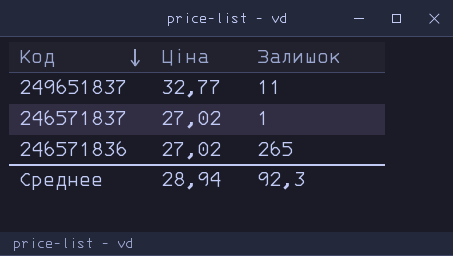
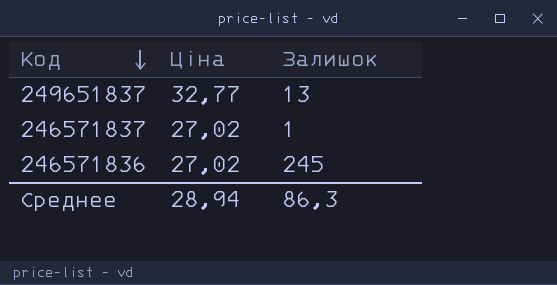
249651837 | Залишок: 11 -> 13
246571836 | Залишок: 265 -> 245
Среднее | Залишок: 92,3 -> 86,3

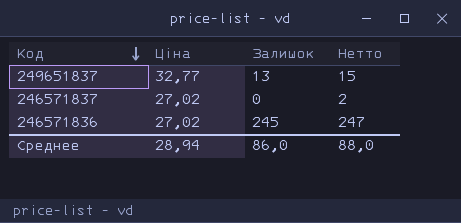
column Нетто | formula: none -> [Залишок] + 2
246571837 | Залишок: 1 -> 0
Среднее | Залишок: 86,3 -> 86,0

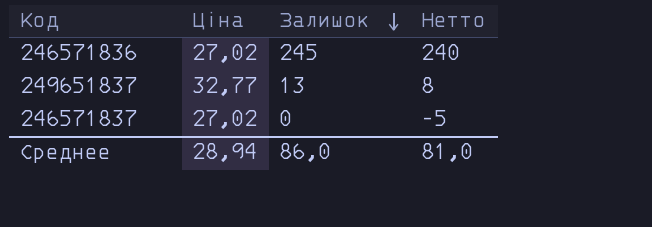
row order: Код descending -> Залишок descending
column Нетто | formula: [Залишок] + 2 -> [Залишок] - 5
Среднее | Нетто: 88,0 -> 81,0

